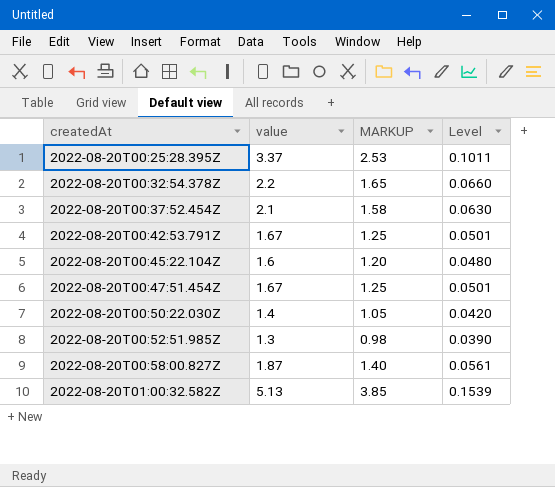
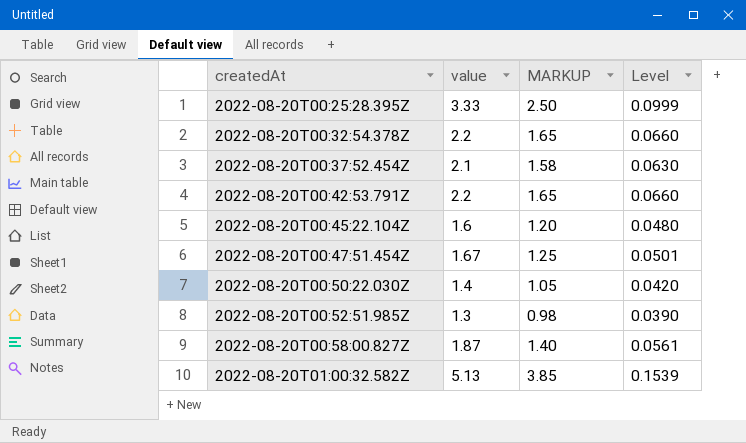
2022-08-20T00:25:28.395Z | value: 3.37 -> 3.33
2022-08-20T00:25:28.395Z | MARKUP: 2.53 -> 2.50
2022-08-20T00:25:28.395Z | Level: 0.1011 -> 0.0999
2022-08-20T00:42:53.791Z | value: 1.67 -> 2.2
2022-08-20T00:42:53.791Z | MARKUP: 1.25 -> 1.65
2022-08-20T00:42:53.791Z | Level: 0.0501 -> 0.0660

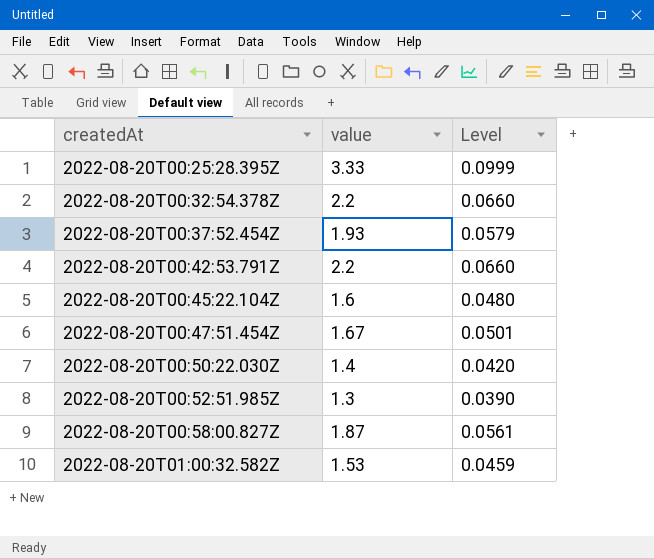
column MARKUP | formula: [value] * 0.75 -> none
2022-08-20T00:37:52.454Z | value: 2.1 -> 1.93
2022-08-20T00:37:52.454Z | Level: 0.0630 -> 0.0579
2022-08-20T01:00:32.582Z | value: 5.13 -> 1.53
2022-08-20T01:00:32.582Z | Level: 0.1539 -> 0.0459

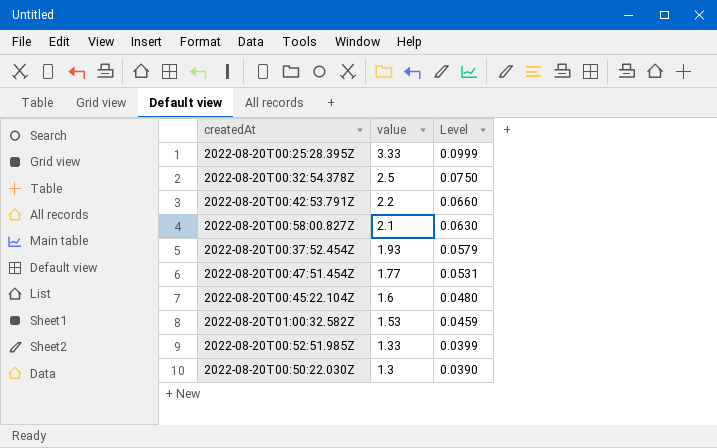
row order: createdAt ascending -> value descending
2022-08-20T00:32:54.378Z | value: 2.2 -> 2.5
2022-08-20T00:32:54.378Z | Level: 0.0660 -> 0.0750
2022-08-20T00:58:00.827Z | value: 1.87 -> 2.1
2022-08-20T00:58:00.827Z | Level: 0.0561 -> 0.0630
2022-08-20T00:47:51.454Z | value: 1.67 -> 1.77
2022-08-20T00:47:51.454Z | Level: 0.0501 -> 0.0531
2022-08-20T00:52:51.985Z | value: 1.3 -> 1.33
2022-08-20T00:52:51.985Z | Level: 0.0390 -> 0.0399
2022-08-20T00:50:22.030Z | value: 1.4 -> 1.3
2022-08-20T00:50:22.030Z | Level: 0.0420 -> 0.0390

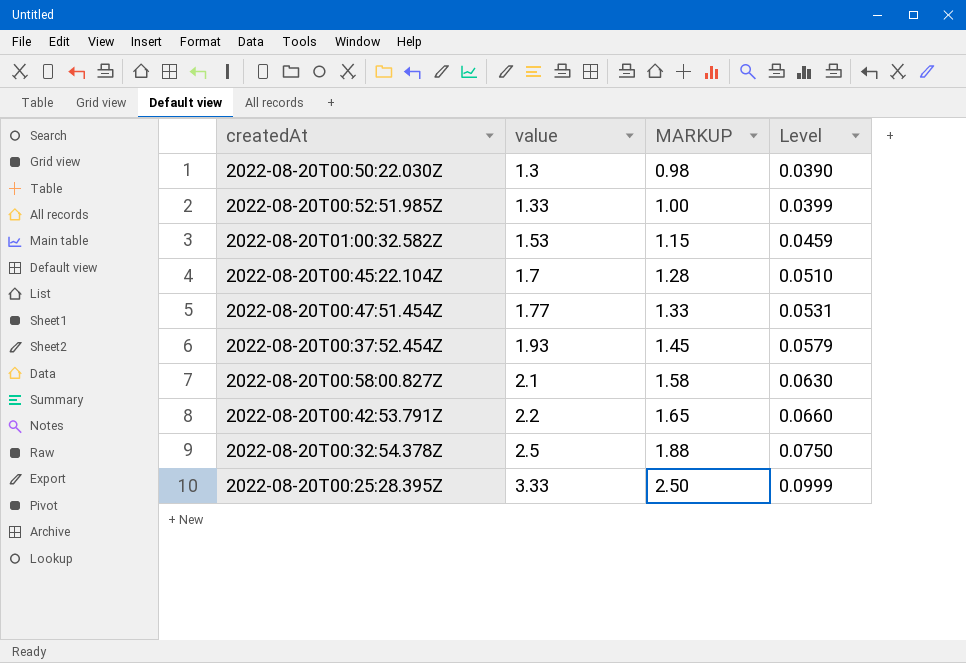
row order: value descending -> value ascending
column MARKUP | formula: none -> [value] * 0.75
2022-08-20T00:45:22.104Z | value: 1.6 -> 1.7
2022-08-20T00:45:22.104Z | Level: 0.0480 -> 0.0510

